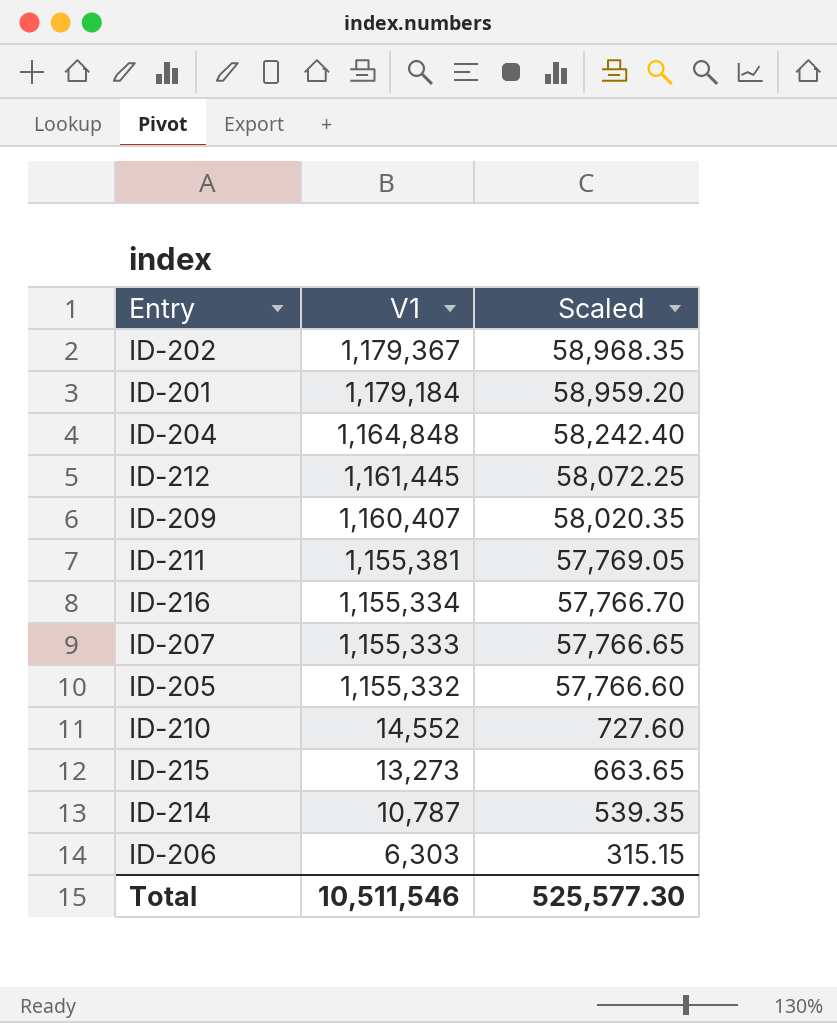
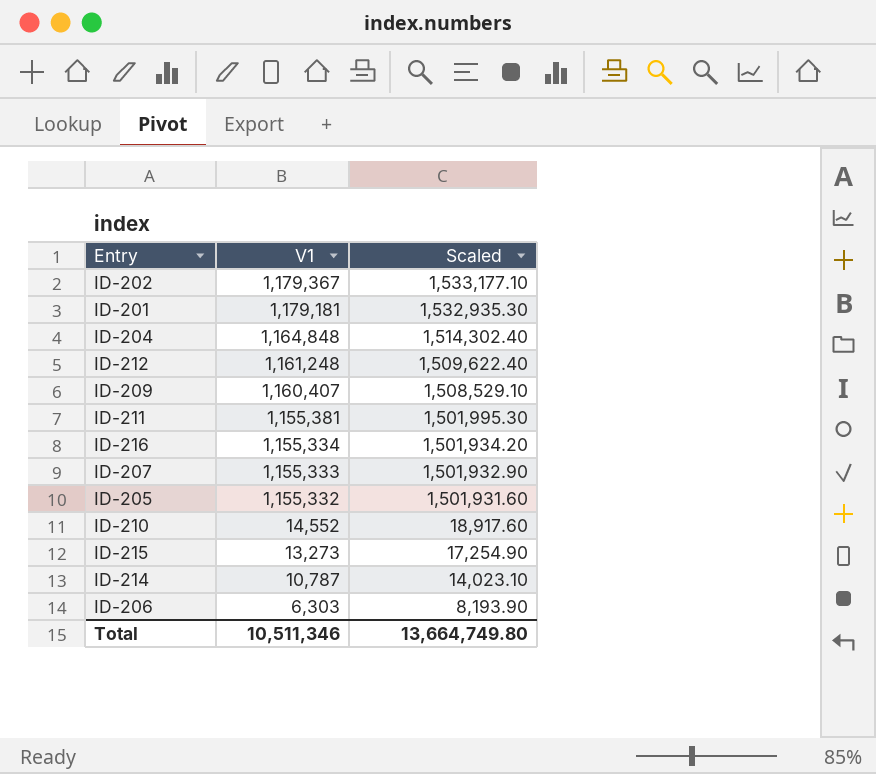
column Scaled | formula: [V1] * 0.05 -> [V1] * 1.3
ID-201 | V1: 1,179,184 -> 1,179,181
ID-212 | V1: 1,161,445 -> 1,161,248
Total | V1: 10,511,546 -> 10,511,346
Total | Scaled: 525,577.30 -> 13,664,749.80

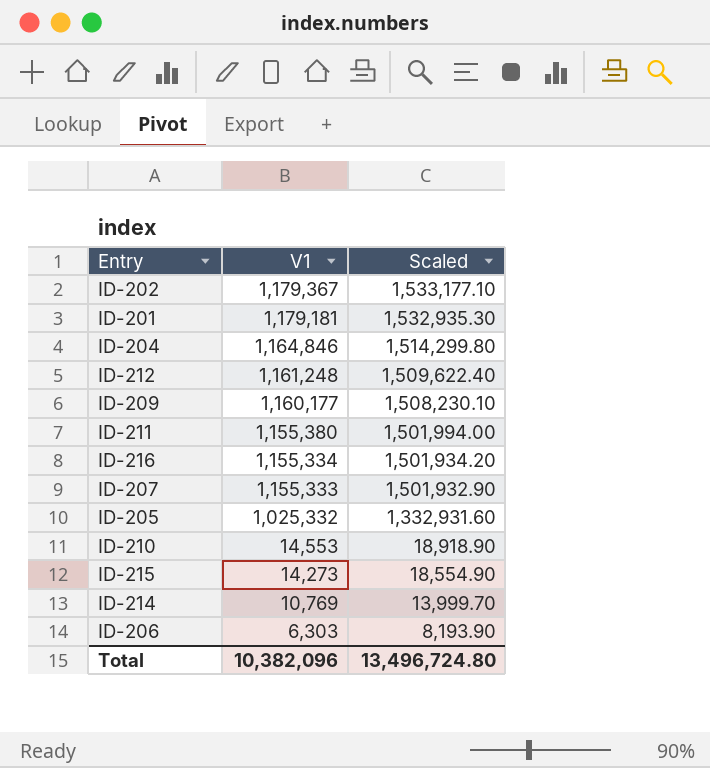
ID-204 | V1: 1,164,848 -> 1,164,846
ID-204 | Scaled: 1,514,302.40 -> 1,514,299.80
ID-209 | V1: 1,160,407 -> 1,160,177
ID-209 | Scaled: 1,508,529.10 -> 1,508,230.10
ID-211 | V1: 1,155,381 -> 1,155,380
ID-211 | Scaled: 1,501,995.30 -> 1,501,994.00
ID-205 | V1: 1,155,332 -> 1,025,332
ID-205 | Scaled: 1,501,931.60 -> 1,332,931.60
ID-210 | V1: 14,552 -> 14,553
ID-210 | Scaled: 18,917.60 -> 18,918.90
ID-215 | V1: 13,273 -> 14,273
ID-215 | Scaled: 17,254.90 -> 18,554.90
ID-214 | V1: 10,787 -> 10,769
ID-214 | Scaled: 14,023.10 -> 13,999.70
Total | V1: 10,511,346 -> 10,382,096
Total | Scaled: 13,664,749.80 -> 13,496,724.80

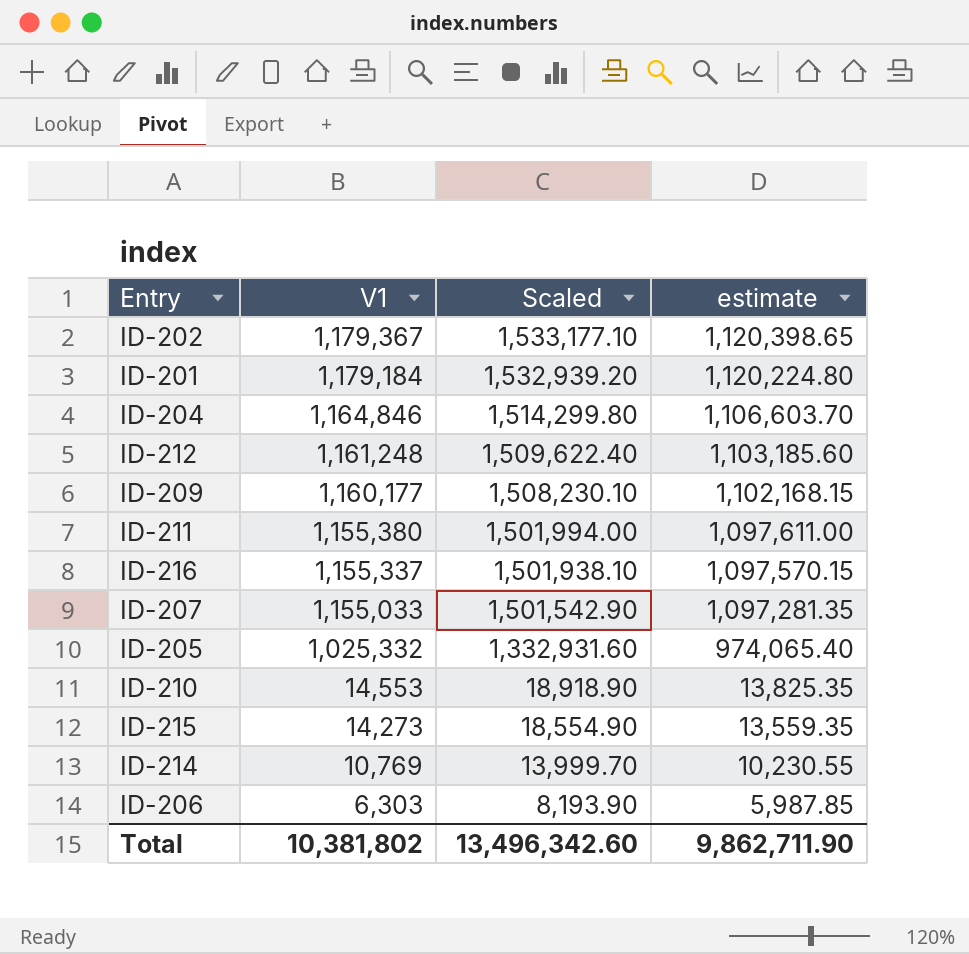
column estimate | formula: none -> [V1] * 0.95
ID-201 | V1: 1,179,181 -> 1,179,184
ID-201 | Scaled: 1,532,935.30 -> 1,532,939.20
ID-216 | V1: 1,155,334 -> 1,155,337
ID-216 | Scaled: 1,501,934.20 -> 1,501,938.10
ID-207 | V1: 1,155,333 -> 1,155,033
ID-207 | Scaled: 1,501,932.90 -> 1,501,542.90
Total | V1: 10,382,096 -> 10,381,802
Total | Scaled: 13,496,724.80 -> 13,496,342.60

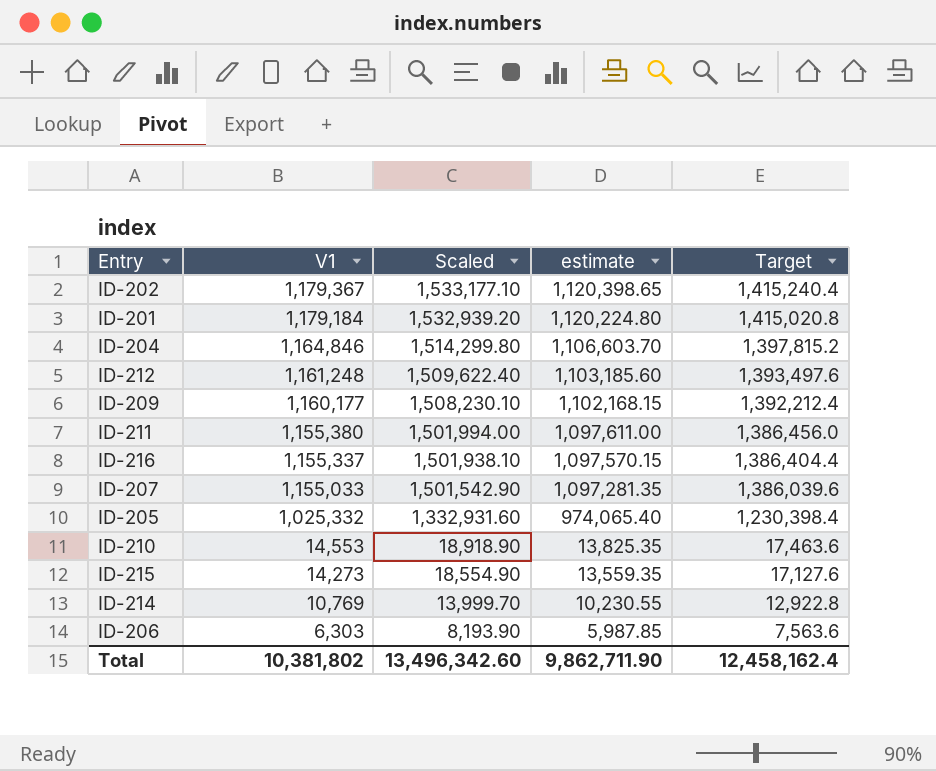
column Target | formula: none -> [V1] * 1.2

